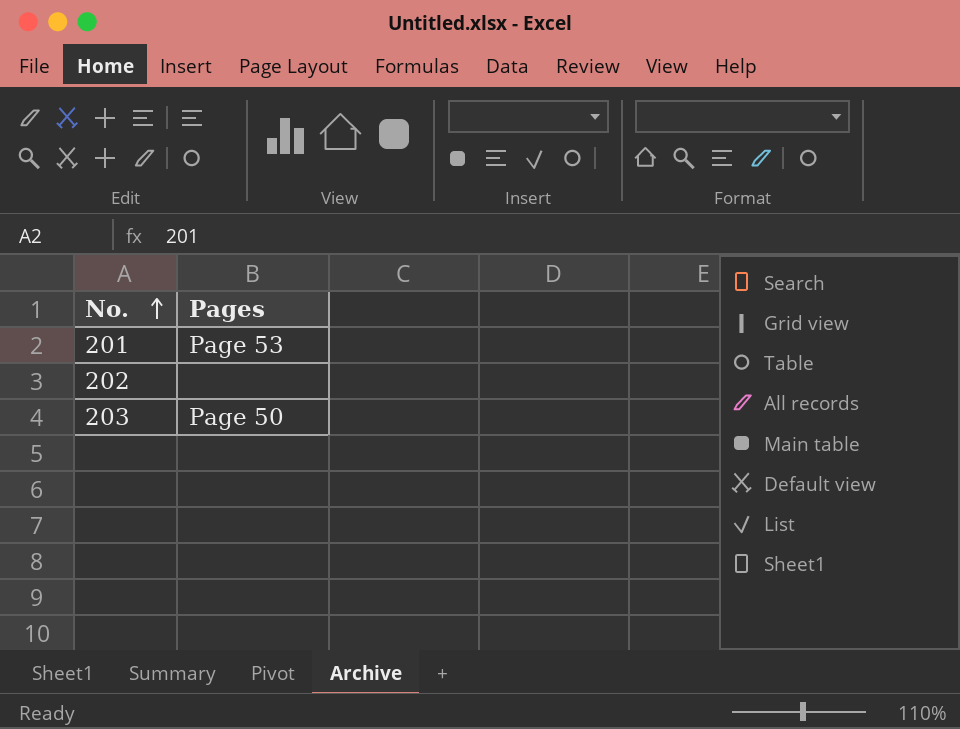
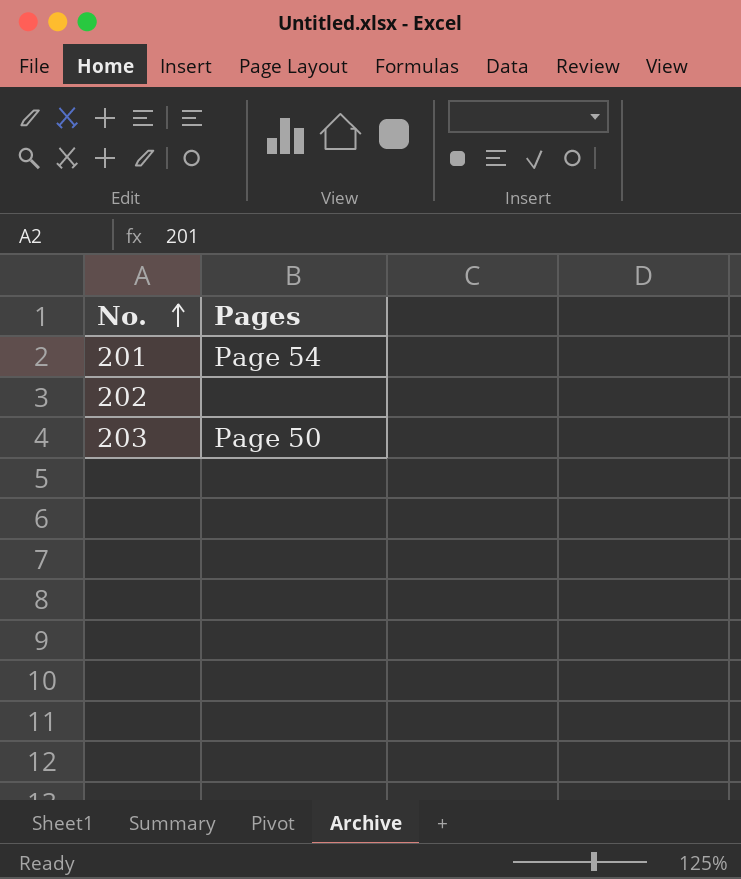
201 | Pages: Page 53 -> Page 54

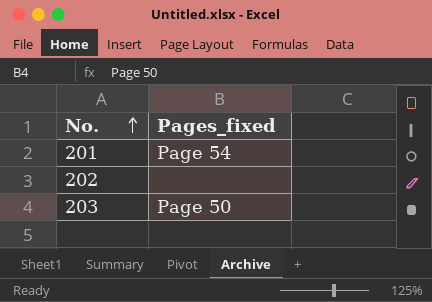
column name: Pages -> Pages_fixed

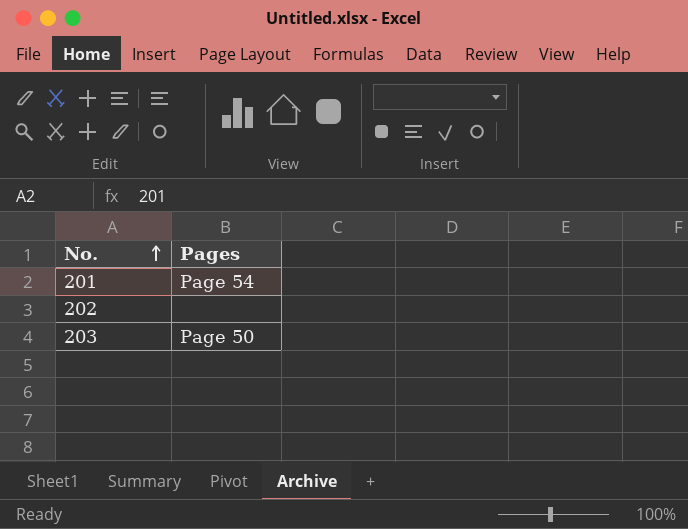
column name: Pages_fixed -> Pages

